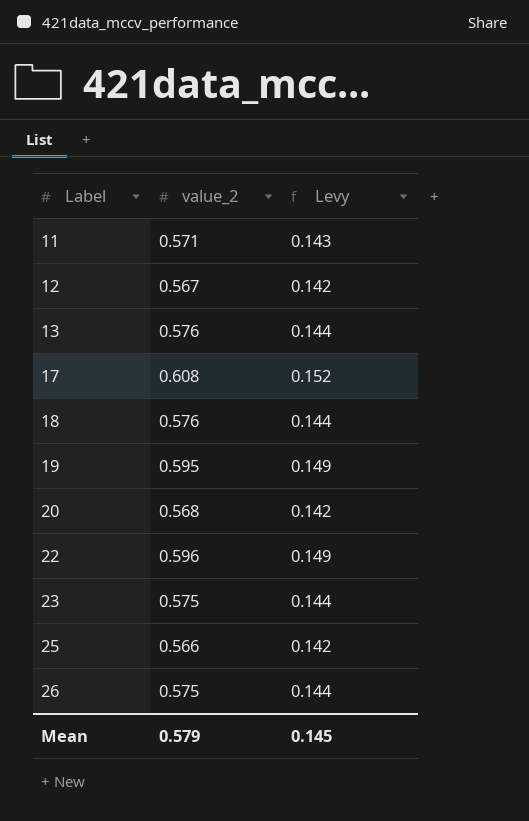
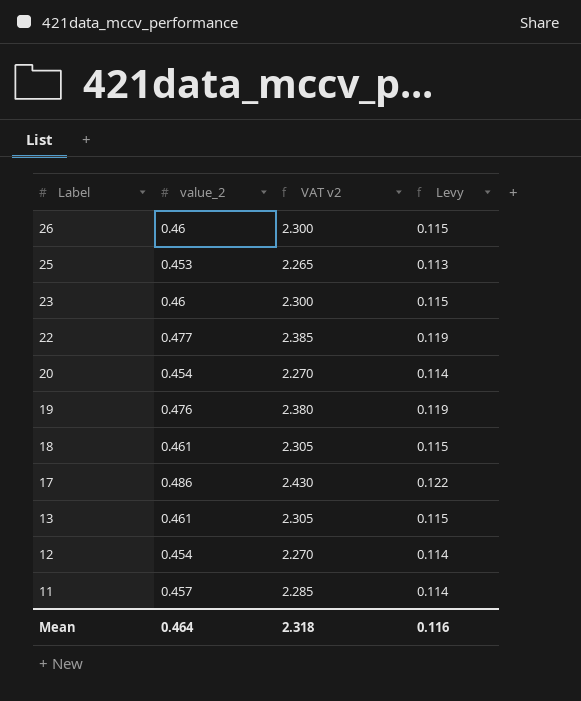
row order: Label ascending -> Label descending
column VAT v2 | formula: none -> [value_2] * 5
26 | value_2: 0.575 -> 0.46
26 | Levy: 0.144 -> 0.115
25 | value_2: 0.566 -> 0.453
25 | Levy: 0.142 -> 0.113
23 | value_2: 0.575 -> 0.46
23 | Levy: 0.144 -> 0.115
22 | value_2: 0.596 -> 0.477
22 | Levy: 0.149 -> 0.119
20 | value_2: 0.568 -> 0.454
20 | Levy: 0.142 -> 0.114
19 | value_2: 0.595 -> 0.476
19 | Levy: 0.149 -> 0.119
18 | value_2: 0.576 -> 0.461
18 | Levy: 0.144 -> 0.115
17 | value_2: 0.608 -> 0.486
17 | Levy: 0.152 -> 0.122
13 | value_2: 0.576 -> 0.461
13 | Levy: 0.144 -> 0.115
12 | value_2: 0.567 -> 0.454
12 | Levy: 0.142 -> 0.114
11 | value_2: 0.571 -> 0.457
11 | Levy: 0.143 -> 0.114
Mean | value_2: 0.579 -> 0.464
Mean | Levy: 0.145 -> 0.116

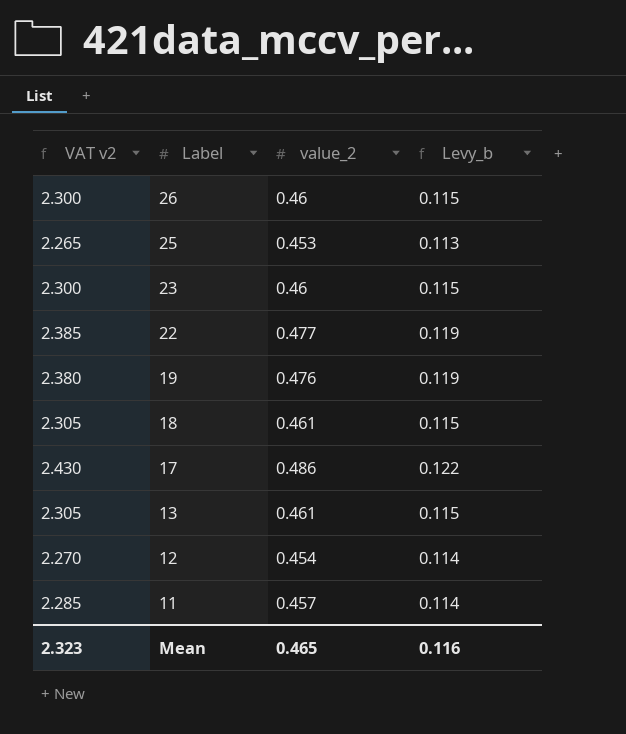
column VAT v2 | position: 3 -> 1
column name: Levy -> Levy_b
row 20: 0.454 | 2.270 | 0.114 -> none
Mean | VAT v2: 2.318 -> 2.323
Mean | value_2: 0.464 -> 0.465

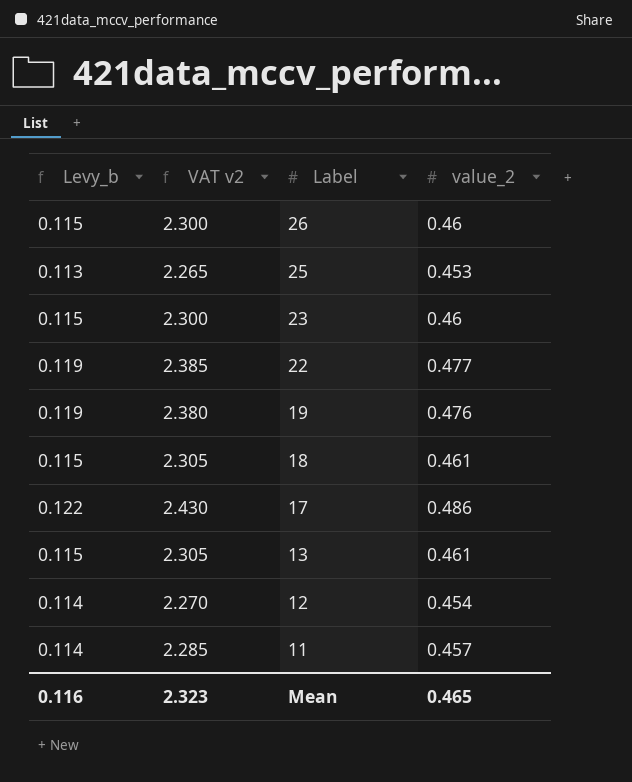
column Levy_b | position: 4 -> 1

